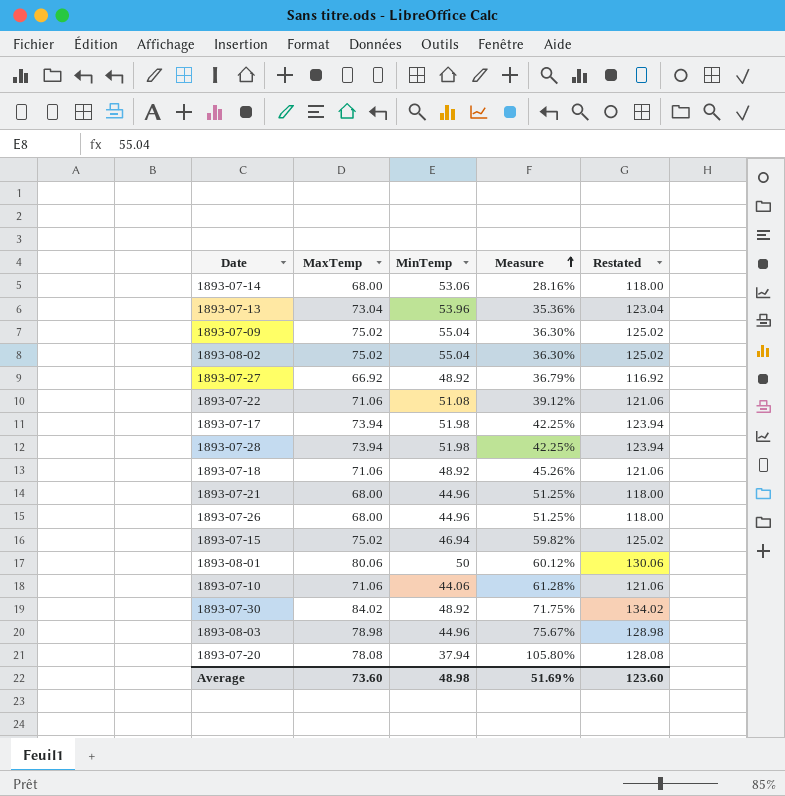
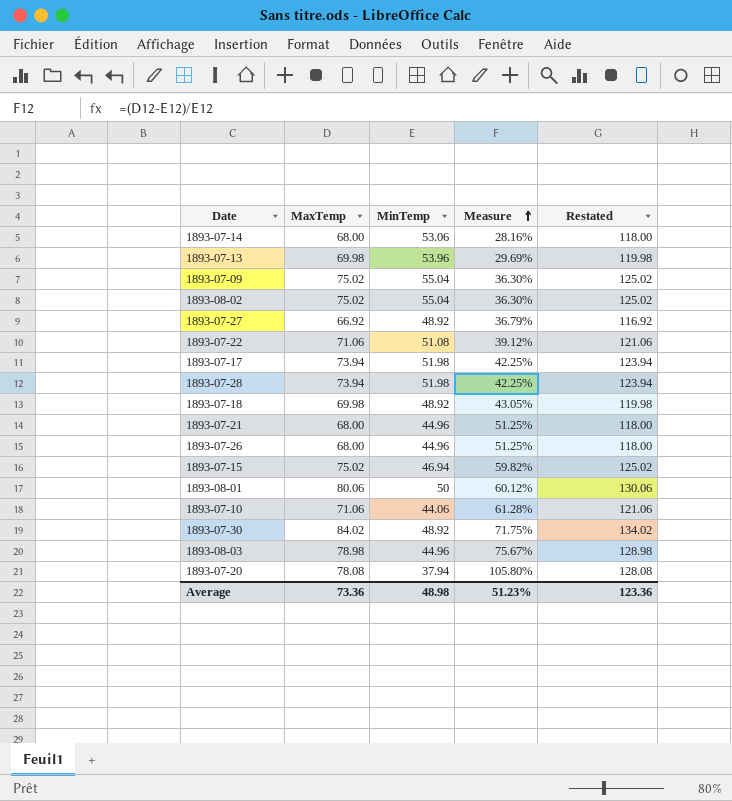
1893-07-13 | MaxTemp: 73.04 -> 69.98
1893-07-13 | Measure: 35.36% -> 29.69%
1893-07-13 | Restated: 123.04 -> 119.98
1893-07-18 | MaxTemp: 71.06 -> 69.98
1893-07-18 | Measure: 45.26% -> 43.05%
1893-07-18 | Restated: 121.06 -> 119.98
Average | MaxTemp: 73.60 -> 73.36
Average | Measure: 51.69% -> 51.23%
Average | Restated: 123.60 -> 123.36

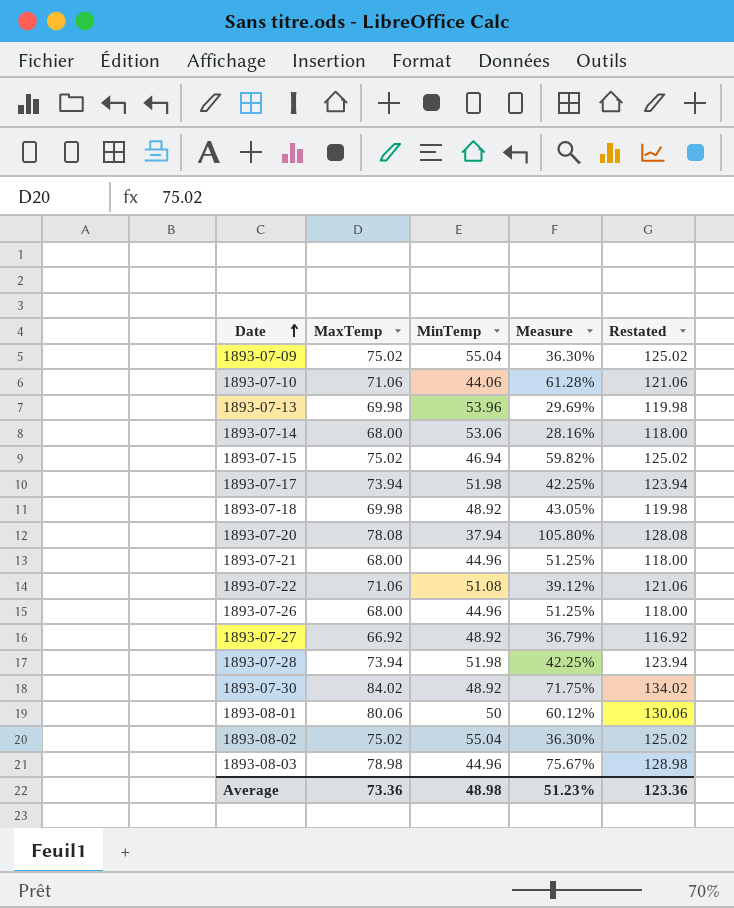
row order: Measure ascending -> Date ascending

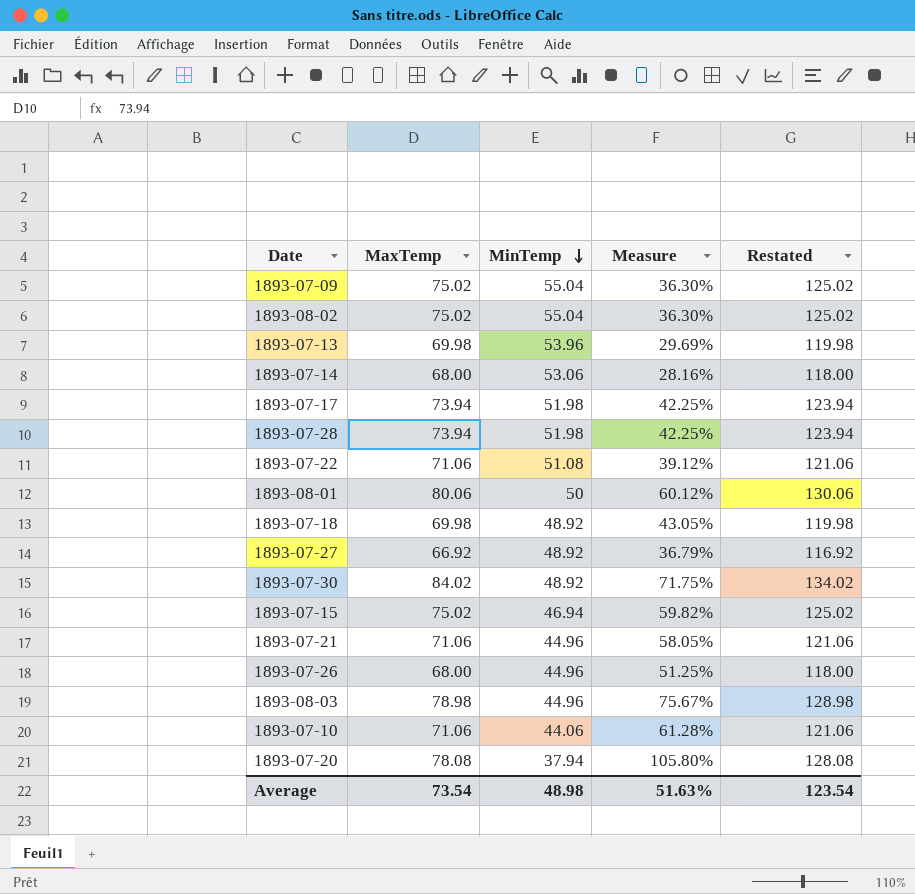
row order: Date ascending -> MinTemp descending
1893-07-21 | MaxTemp: 68.00 -> 71.06
1893-07-21 | Measure: 51.25% -> 58.05%
1893-07-21 | Restated: 118.00 -> 121.06
Average | MaxTemp: 73.36 -> 73.54
Average | Measure: 51.23% -> 51.63%
Average | Restated: 123.36 -> 123.54

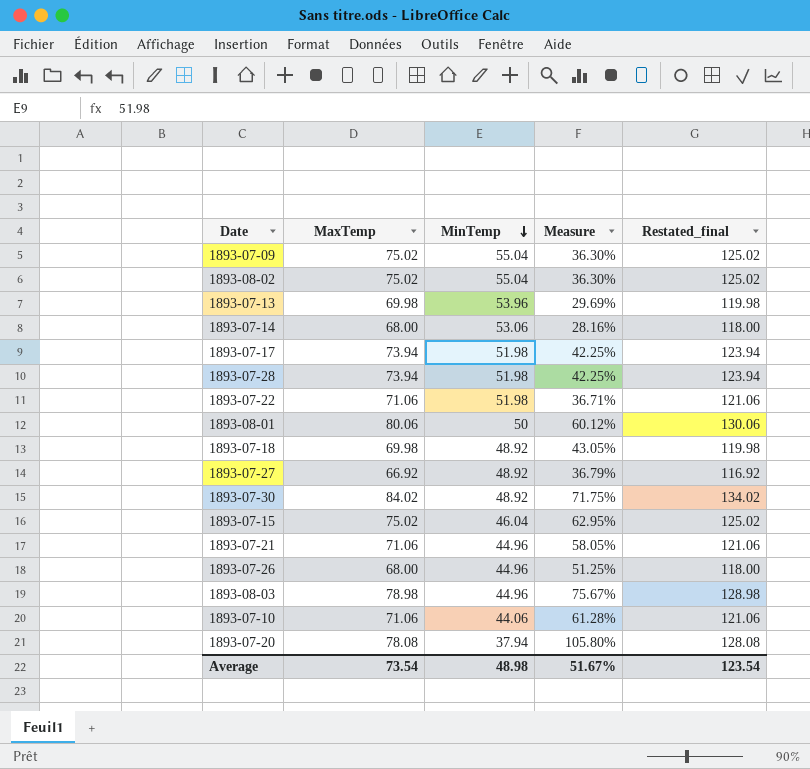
column name: Restated -> Restated_final
1893-07-22 | MinTemp: 51.08 -> 51.98
1893-07-22 | Measure: 39.12% -> 36.71%
1893-07-15 | MinTemp: 46.94 -> 46.04
1893-07-15 | Measure: 59.82% -> 62.95%
Average | Measure: 51.63% -> 51.67%

